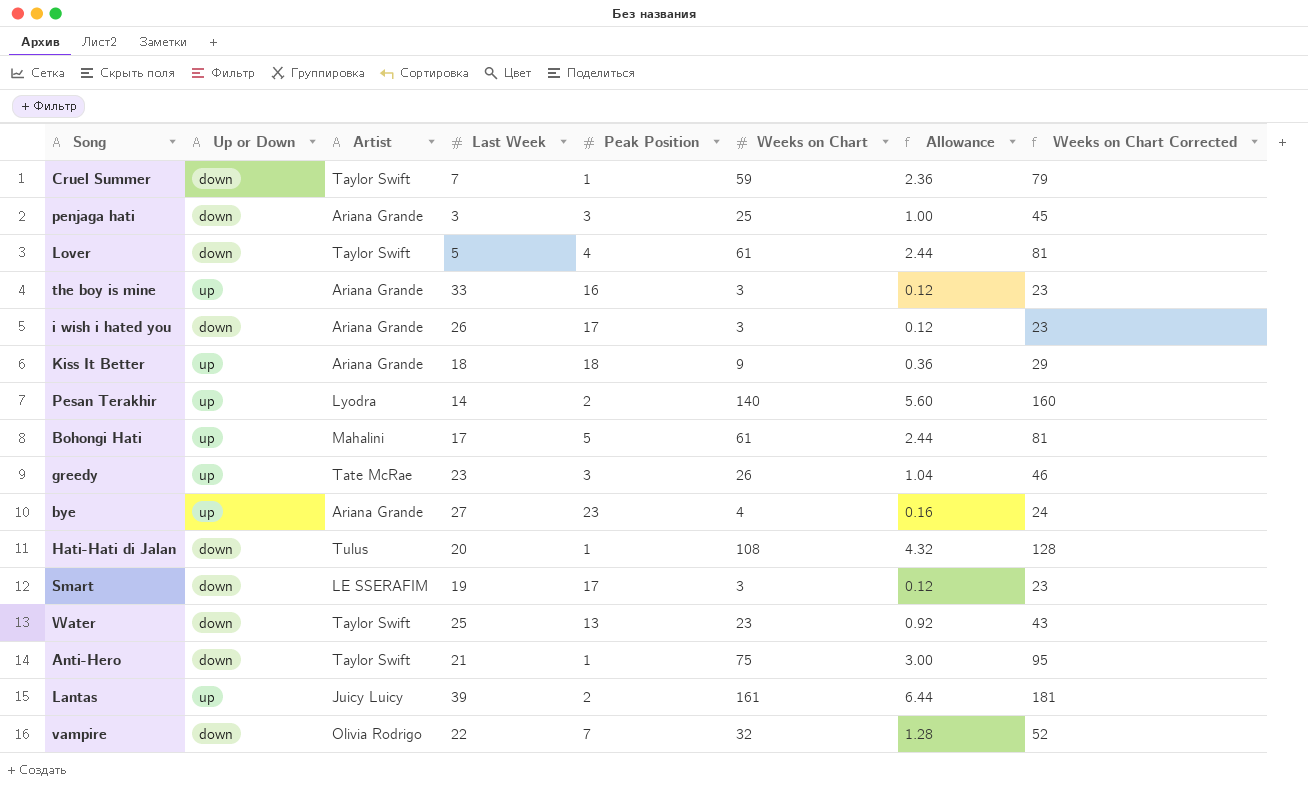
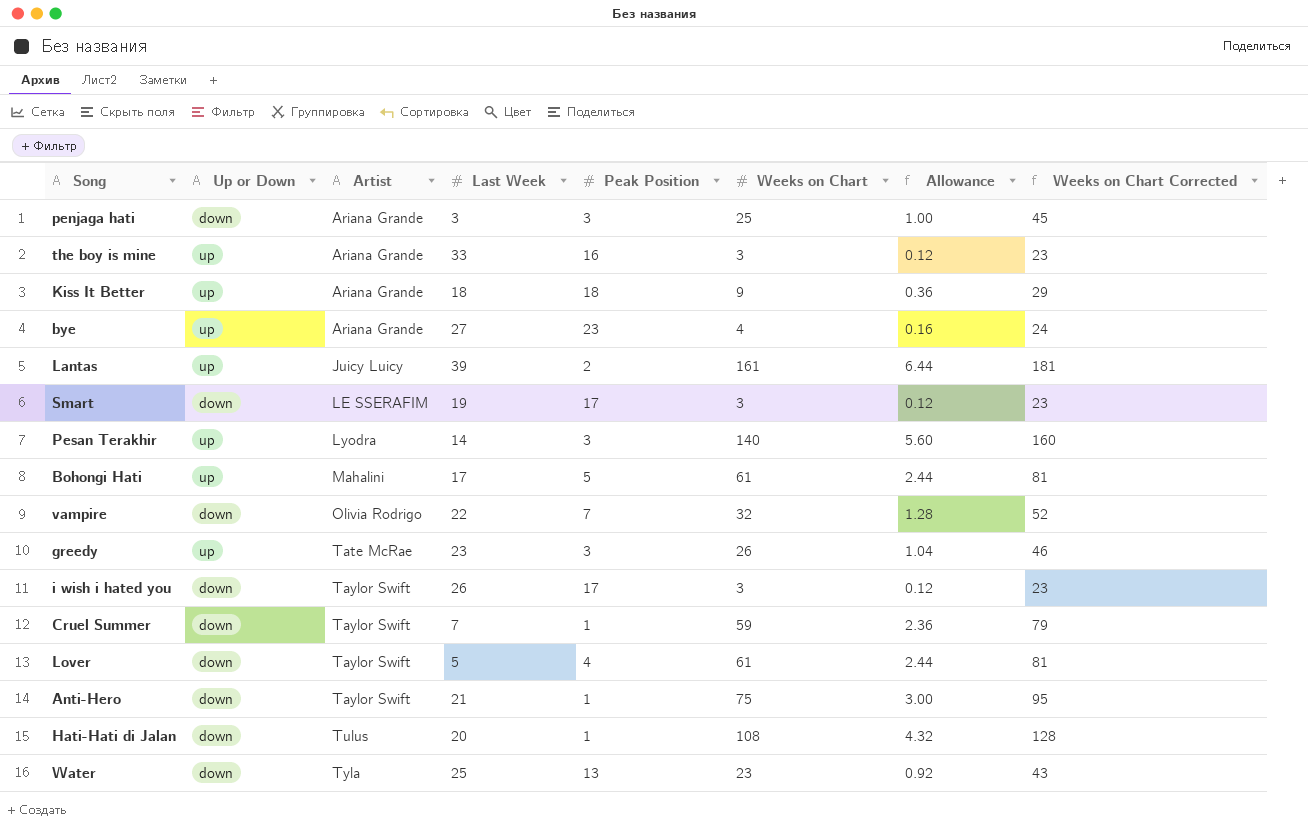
row order: none -> Artist ascending
Pesan Terakhir | Peak Position: 2 -> 3
i wish i hated you | Artist: Ariana Grande -> Taylor Swift
Water | Artist: Taylor Swift -> Tyla

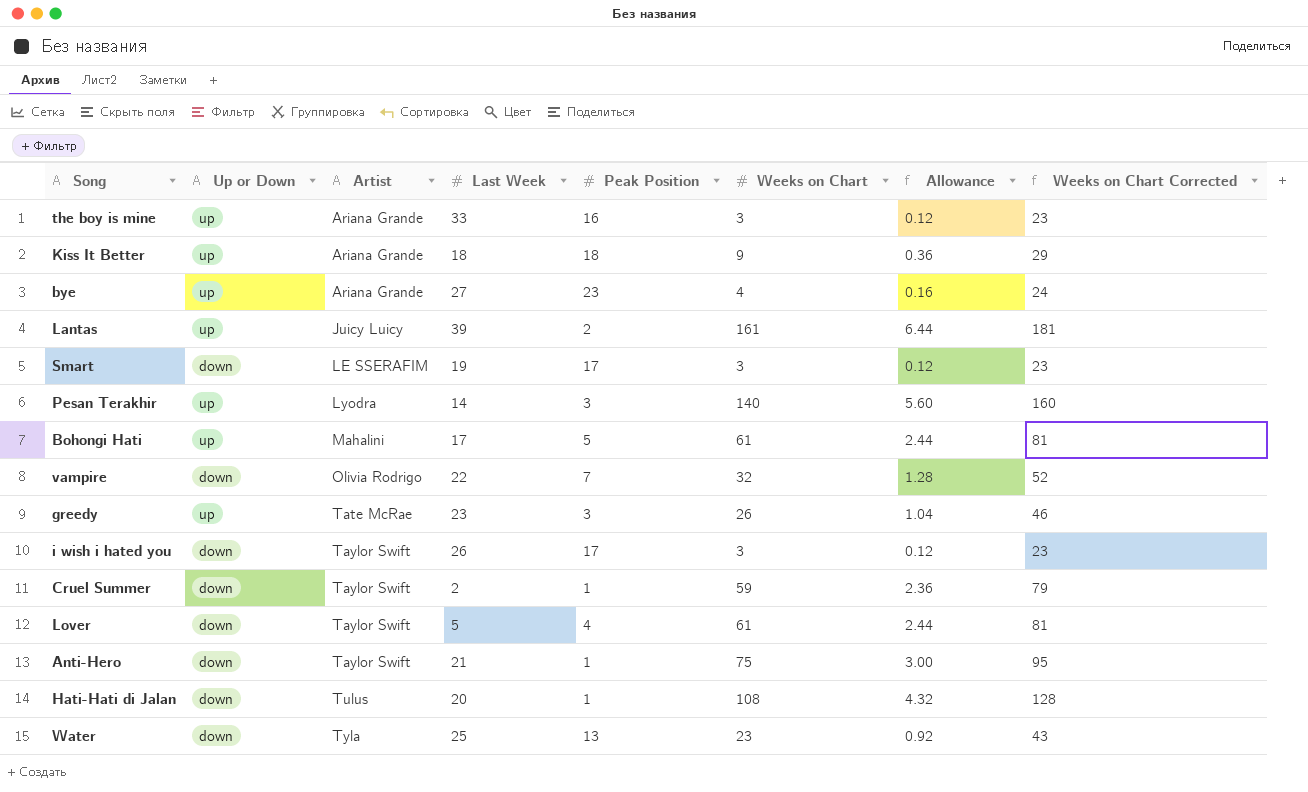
row penjaga hati: down | Ariana Grande | 3 | 3 | 25 | 1.00 | 45 -> none
Cruel Summer | Last Week: 7 -> 2

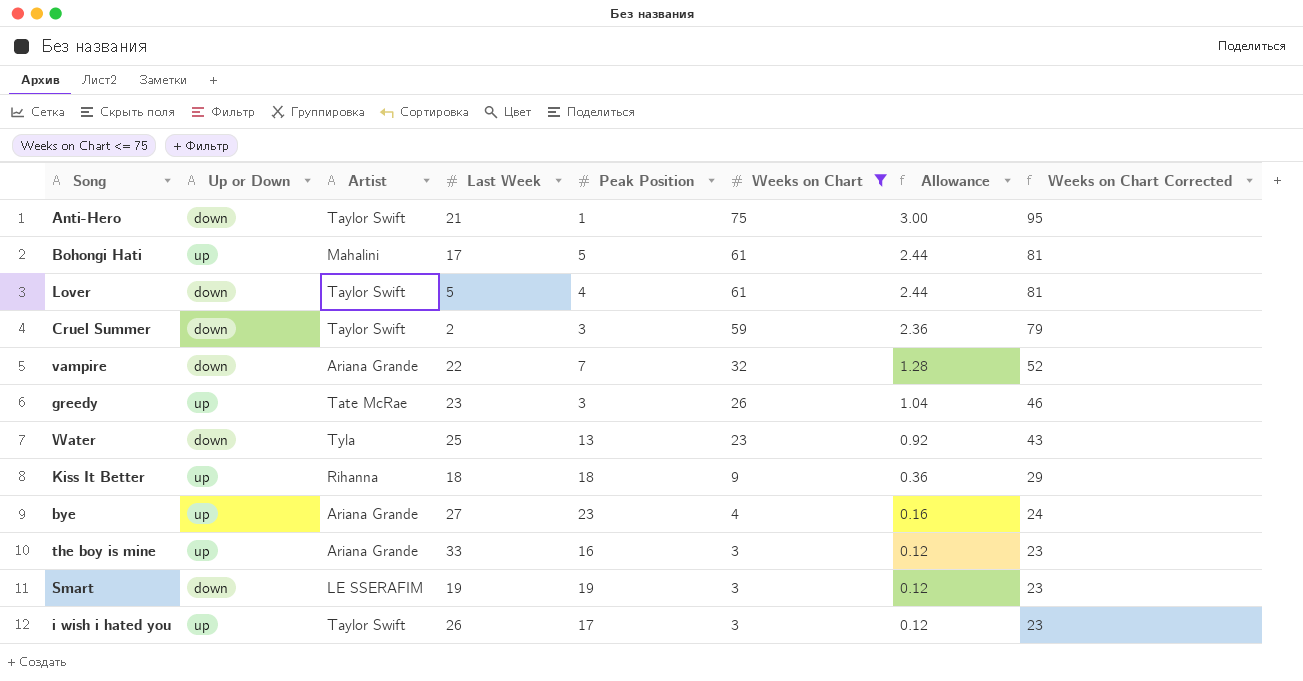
filter: none -> Weeks on Chart <= 75
row order: Artist ascending -> Weeks on Chart descending
Cruel Summer | Peak Position: 1 -> 3
vampire | Artist: Olivia Rodrigo -> Ariana Grande
Kiss It Better | Artist: Ariana Grande -> Rihanna
Smart | Peak Position: 17 -> 19
i wish i hated you | Up or Down: down -> up

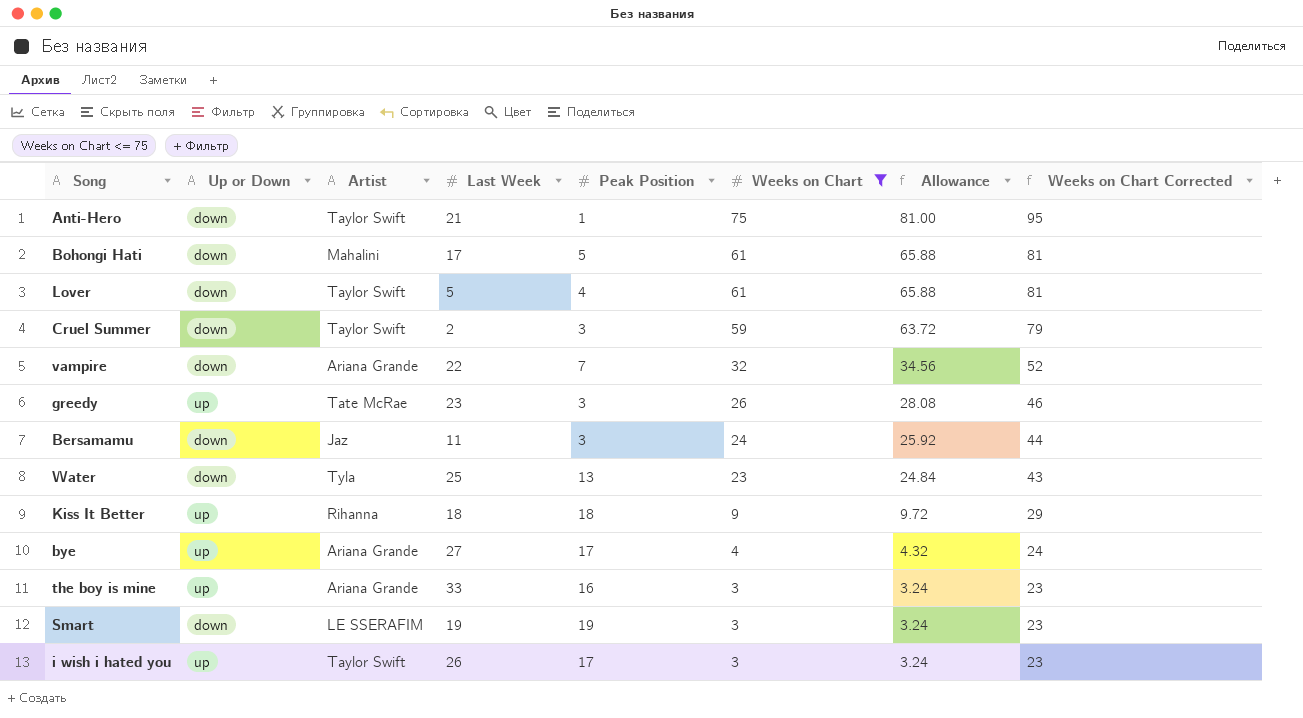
column Allowance | formula: [Weeks on Chart] * 0.04 -> [Weeks on Chart] * 1.08
Bohongi Hati | Up or Down: up -> down
row Bersamamu: none -> down | Jaz | 11 | 3 | 24 | 25.92 | 44
bye | Peak Position: 23 -> 17

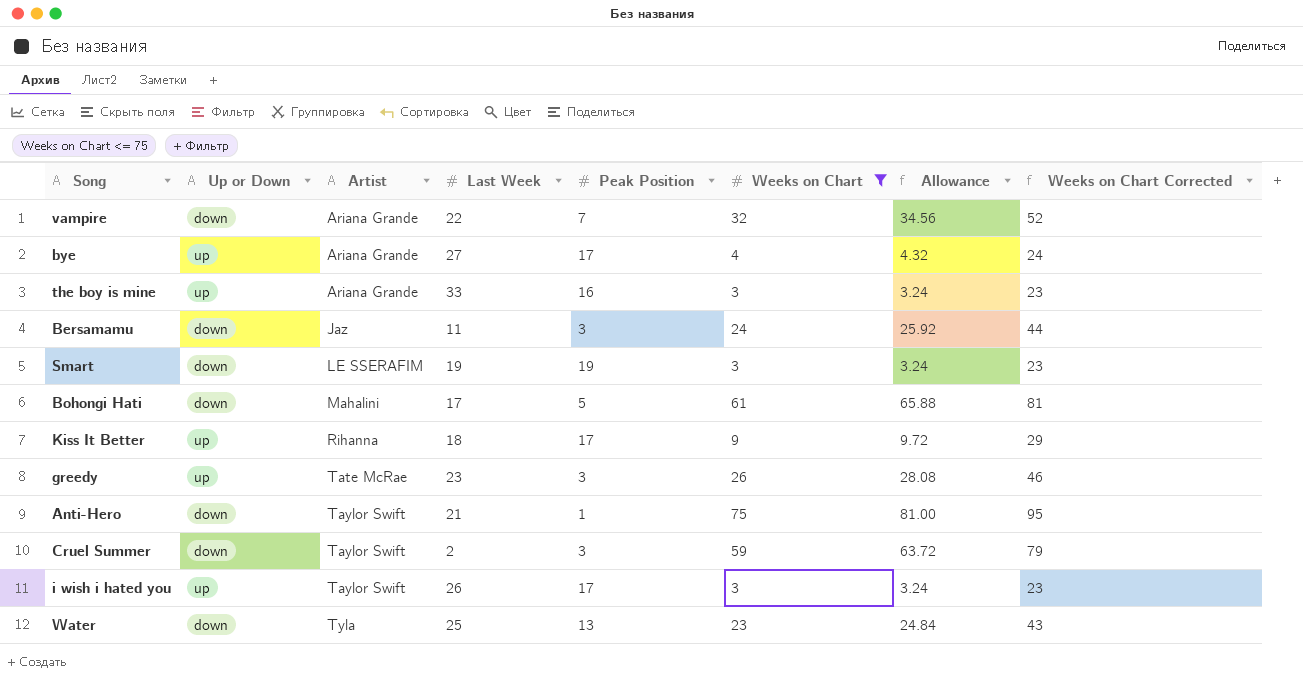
row order: Weeks on Chart descending -> Artist ascending
row Lover: down | Taylor Swift | 5 | 4 | 61 | 65.88 | 81 -> none
Kiss It Better | Peak Position: 18 -> 17

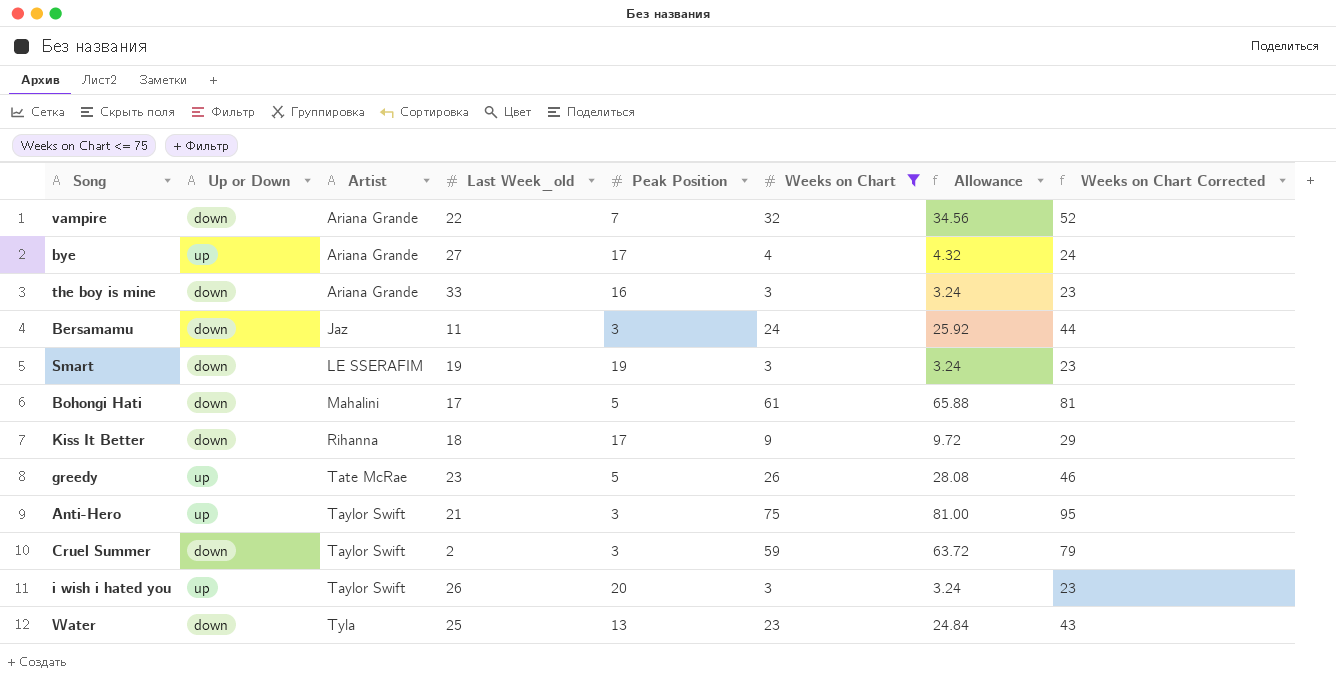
column name: Last Week -> Last Week_old
the boy is mine | Up or Down: up -> down
Kiss It Better | Up or Down: up -> down
greedy | Peak Position: 3 -> 5
Anti-Hero | Up or Down: down -> up
Anti-Hero | Peak Position: 1 -> 3
i wish i hated you | Peak Position: 17 -> 20

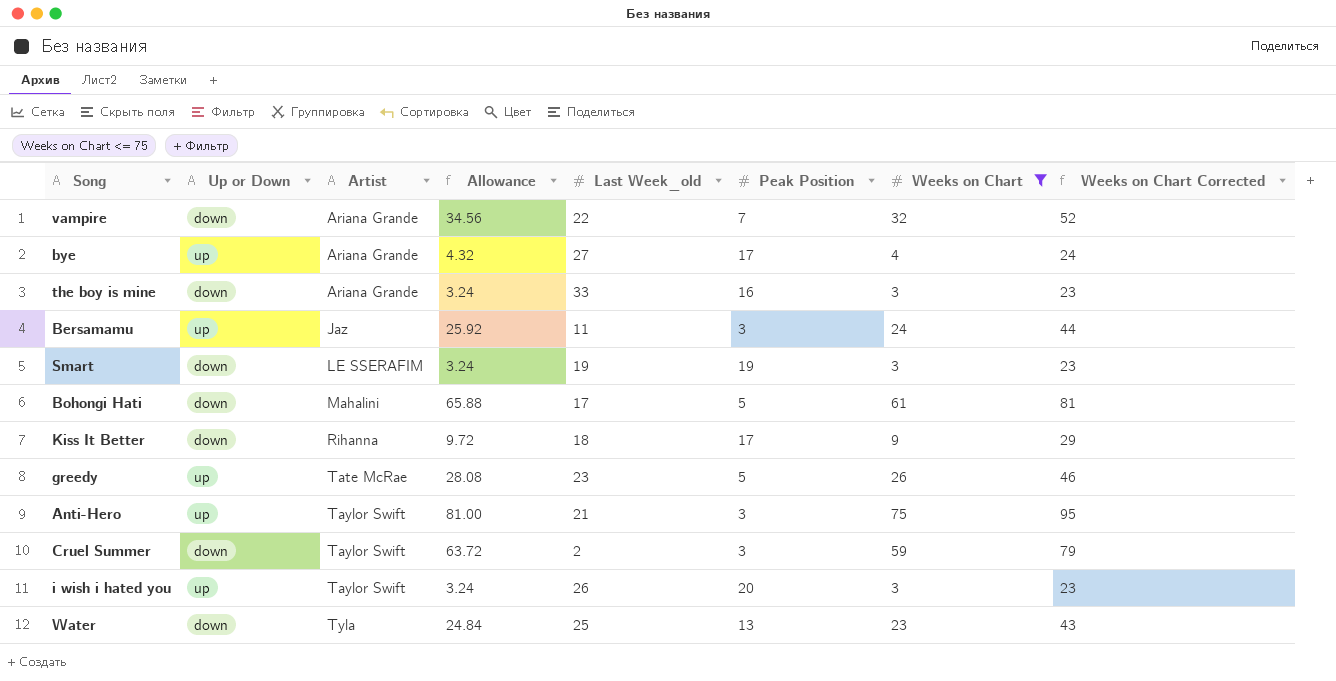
column Allowance | position: 7 -> 4
Bersamamu | Up or Down: down -> up

